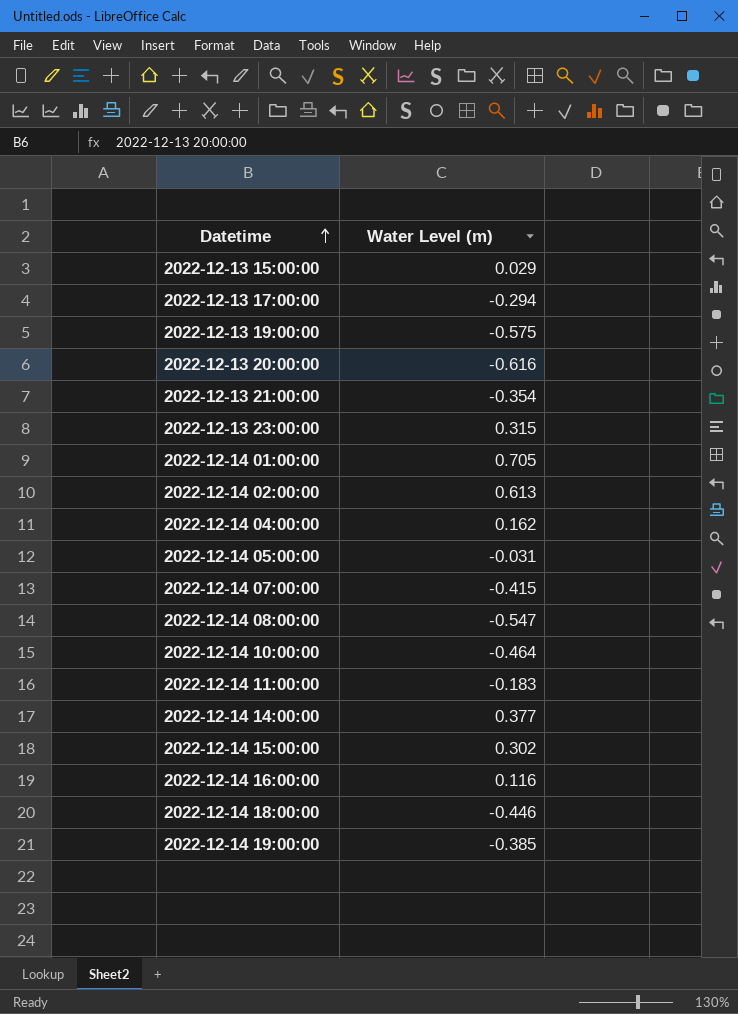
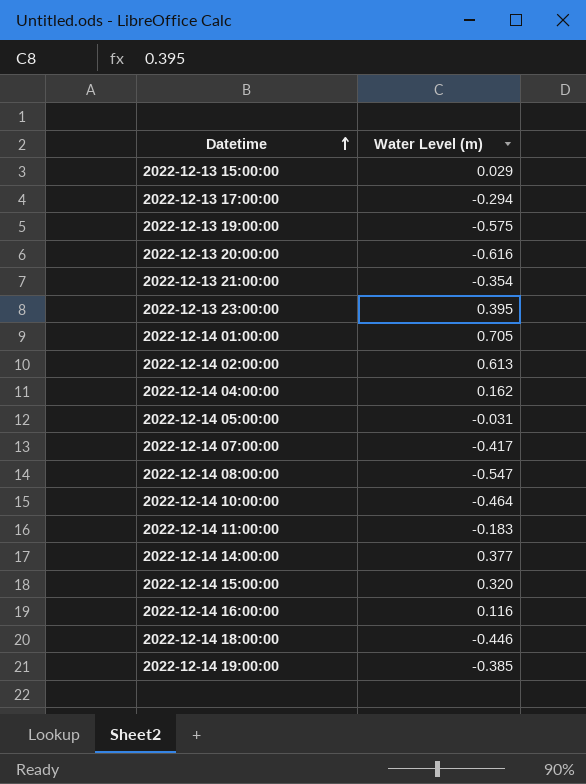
2022-12-13 23:00:00 | Water Level (m): 0.315 -> 0.395
2022-12-14 07:00:00 | Water Level (m): -0.415 -> -0.417
2022-12-14 15:00:00 | Water Level (m): 0.302 -> 0.320

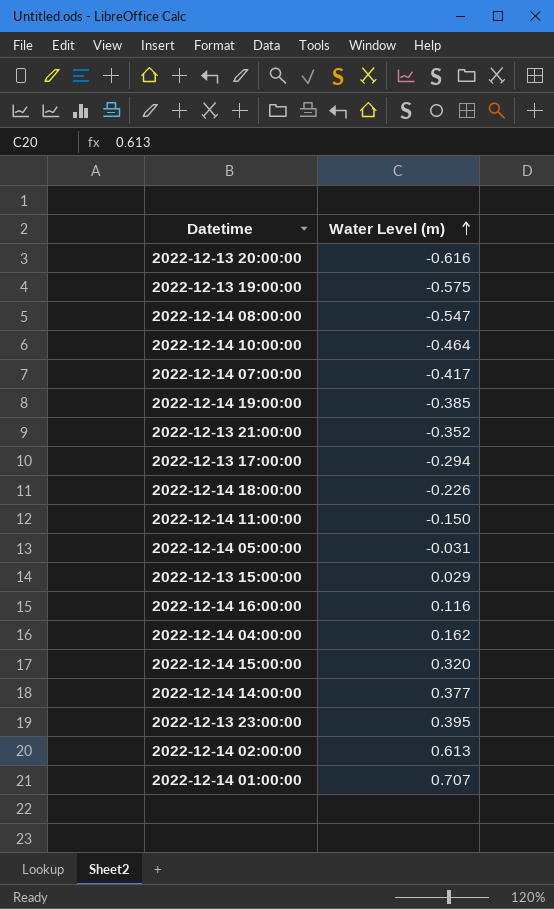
row order: Datetime ascending -> Water Level (m) ascending
2022-12-13 21:00:00 | Water Level (m): -0.354 -> -0.352
2022-12-14 18:00:00 | Water Level (m): -0.446 -> -0.226
2022-12-14 11:00:00 | Water Level (m): -0.183 -> -0.150
2022-12-14 01:00:00 | Water Level (m): 0.705 -> 0.707

